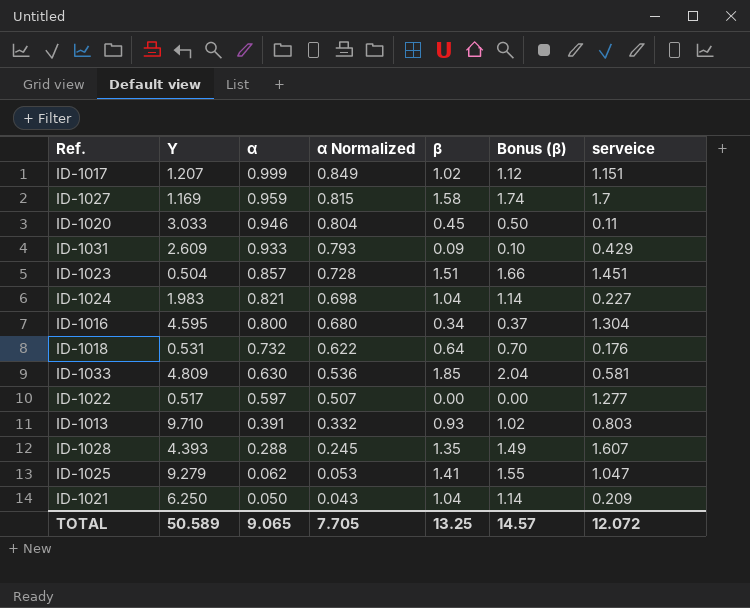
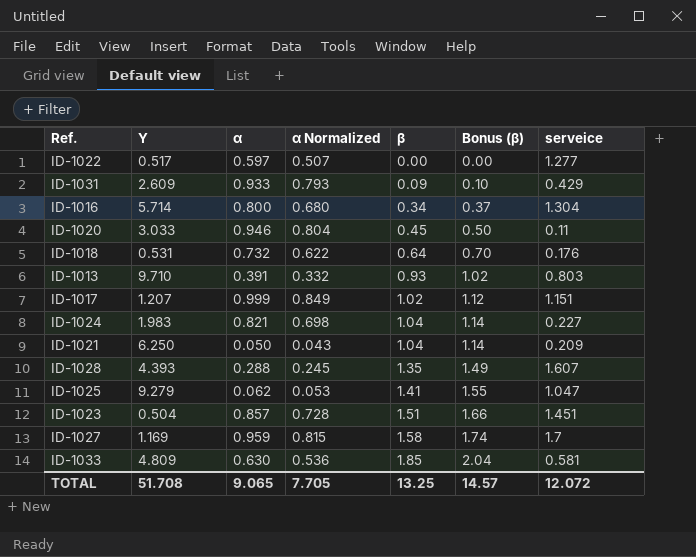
row order: α descending -> β ascending
ID-1016 | Y: 4.595 -> 5.714
TOTAL | Y: 50.589 -> 51.708

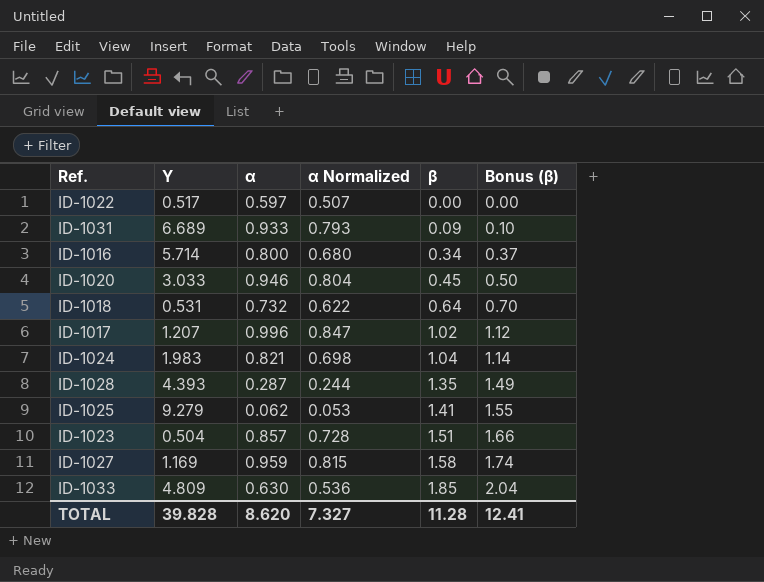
column serveice | position: 7 -> none
row ID-1013: 9.710 | 0.391 | 0.332 | 0.93 | 1.02 | 0.803 -> none
row ID-1021: 6.250 | 0.050 | 0.043 | 1.04 | 1.14 | 0.209 -> none
ID-1031 | Y: 2.609 -> 6.689
ID-1017 | α: 0.999 -> 0.996
ID-1017 | α Normalized: 0.849 -> 0.847
ID-1028 | α: 0.288 -> 0.287
ID-1028 | α Normalized: 0.245 -> 0.244
TOTAL | Y: 51.708 -> 39.828
TOTAL | α: 9.065 -> 8.620
TOTAL | α Normalized: 7.705 -> 7.327
TOTAL | β: 13.25 -> 11.28
TOTAL | Bonus (β): 14.57 -> 12.41

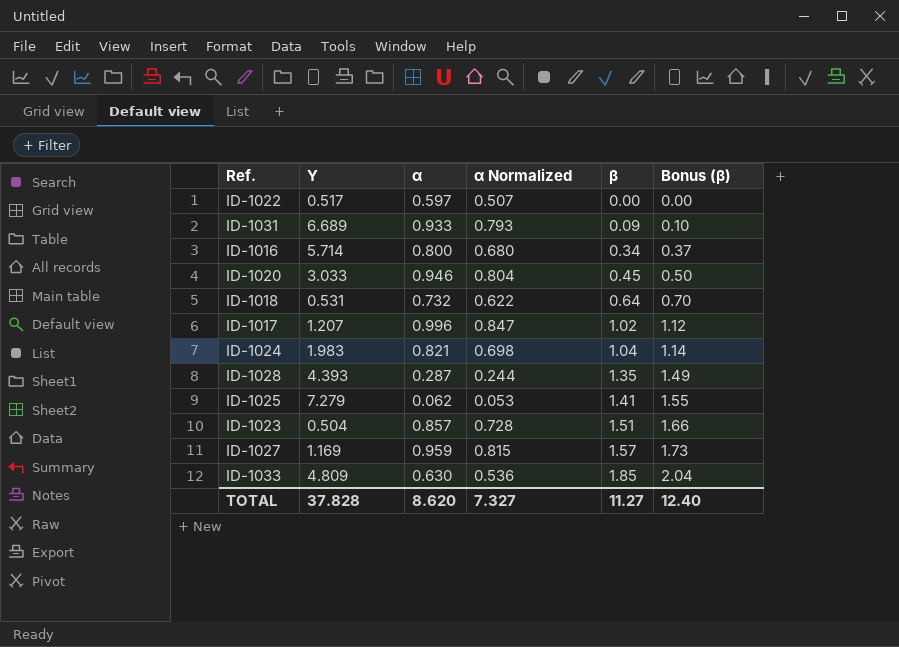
ID-1025 | Y: 9.279 -> 7.279
ID-1027 | β: 1.58 -> 1.57
ID-1027 | Bonus (β): 1.74 -> 1.73
TOTAL | Y: 39.828 -> 37.828
TOTAL | β: 11.28 -> 11.27
TOTAL | Bonus (β): 12.41 -> 12.40

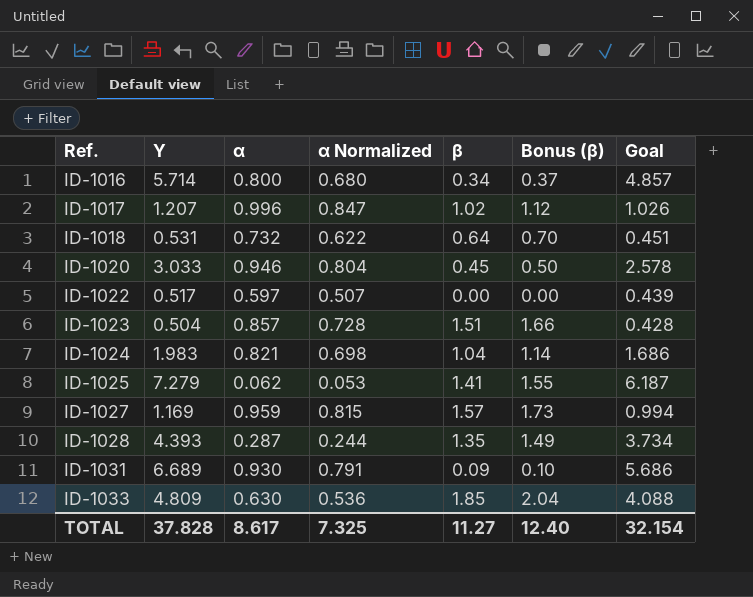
row order: β ascending -> Ref. ascending
column Goal | formula: none -> [Y] * 0.85
ID-1031 | α: 0.933 -> 0.930
ID-1031 | α Normalized: 0.793 -> 0.791
TOTAL | α: 8.620 -> 8.617
TOTAL | α Normalized: 7.327 -> 7.325

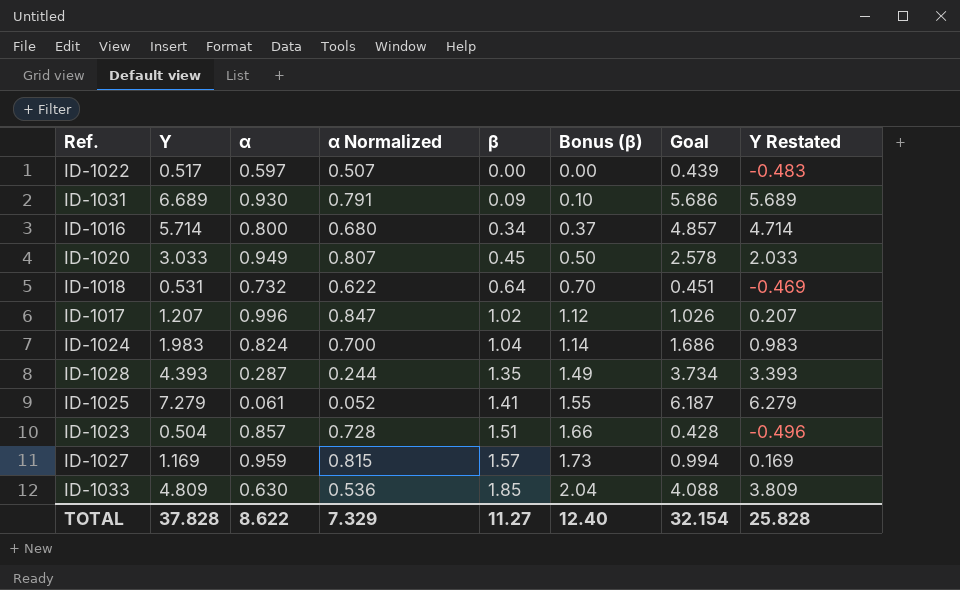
row order: Ref. ascending -> β ascending
column Y Restated | formula: none -> [Y] - 1
ID-1020 | α: 0.946 -> 0.949
ID-1020 | α Normalized: 0.804 -> 0.807
ID-1024 | α: 0.821 -> 0.824
ID-1024 | α Normalized: 0.698 -> 0.700
ID-1025 | α: 0.062 -> 0.061
ID-1025 | α Normalized: 0.053 -> 0.052
TOTAL | α: 8.617 -> 8.622
TOTAL | α Normalized: 7.325 -> 7.329

